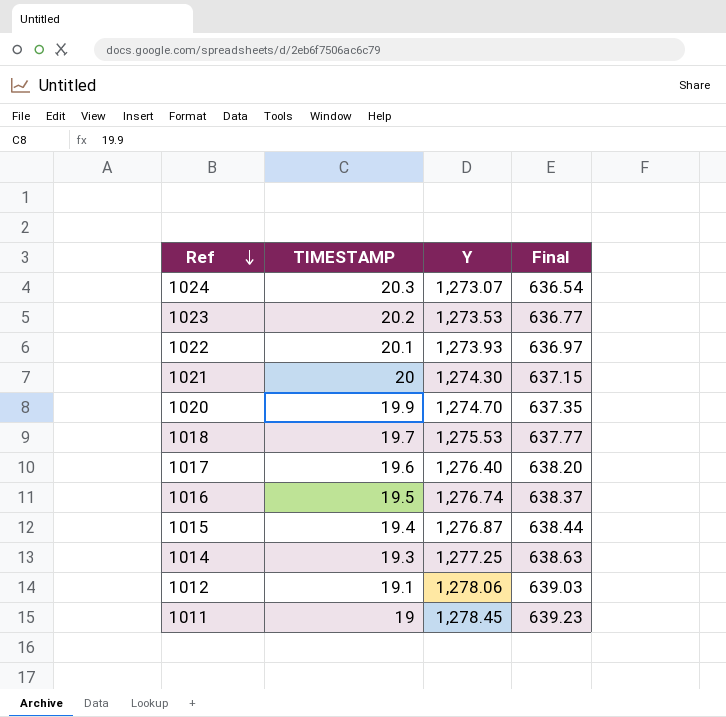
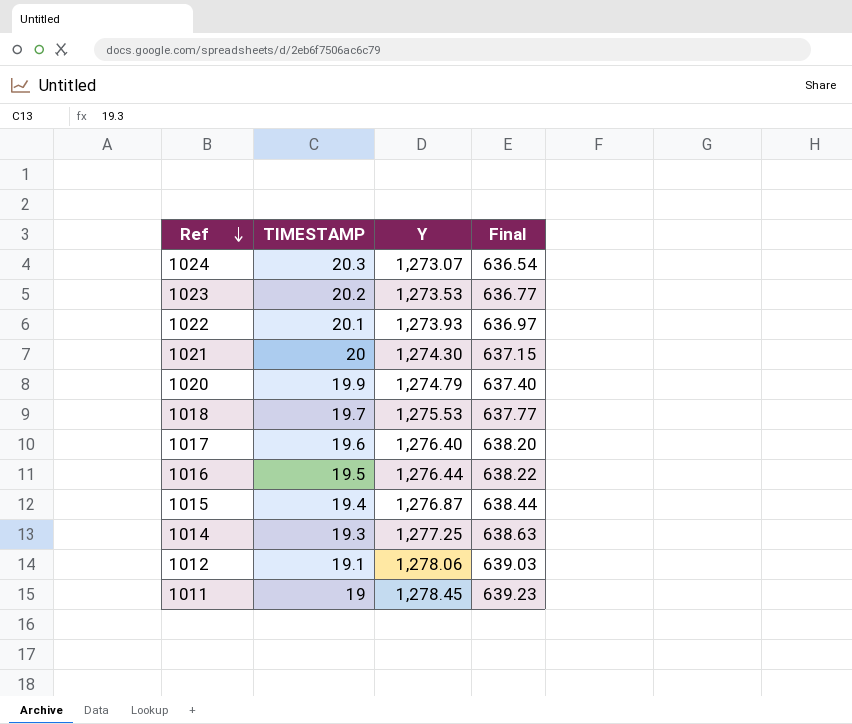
1020 | Y: 1,274.70 -> 1,274.79
1020 | Final: 637.35 -> 637.40
1016 | Y: 1,276.74 -> 1,276.44
1016 | Final: 638.37 -> 638.22

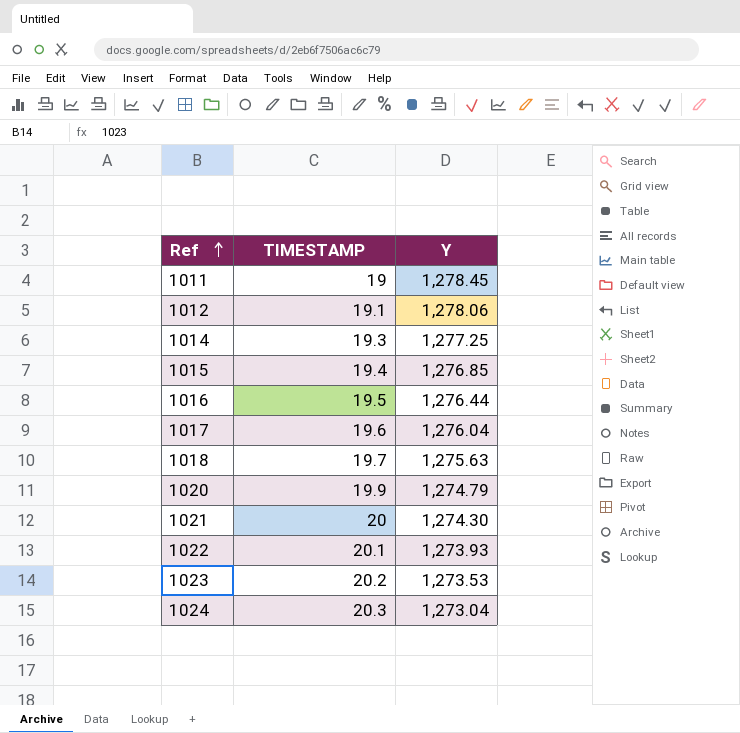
row order: Ref descending -> Ref ascending
column Final | formula: [Y] * 0.5 -> none
1015 | Y: 1,276.87 -> 1,276.85
1017 | Y: 1,276.40 -> 1,276.04
1018 | Y: 1,275.53 -> 1,275.63
1024 | Y: 1,273.07 -> 1,273.04

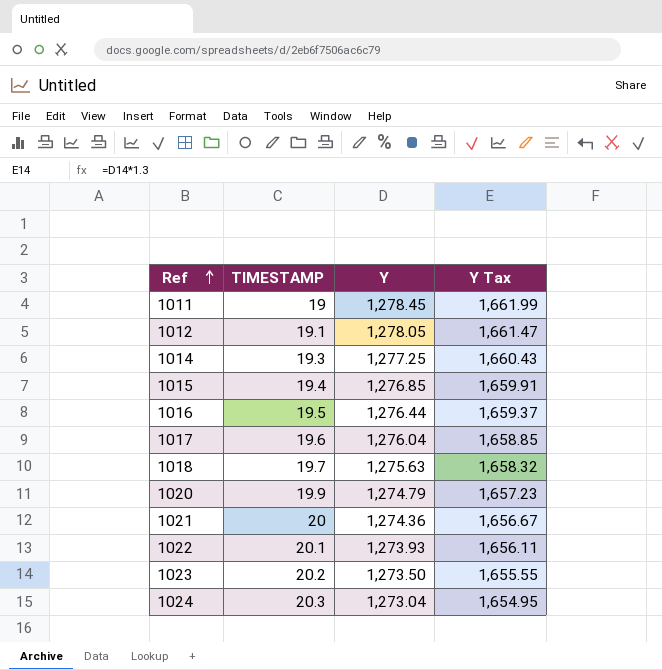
column Y Tax | formula: none -> [Y] * 1.3
1012 | Y: 1,278.06 -> 1,278.05
1021 | Y: 1,274.30 -> 1,274.36
1023 | Y: 1,273.53 -> 1,273.50

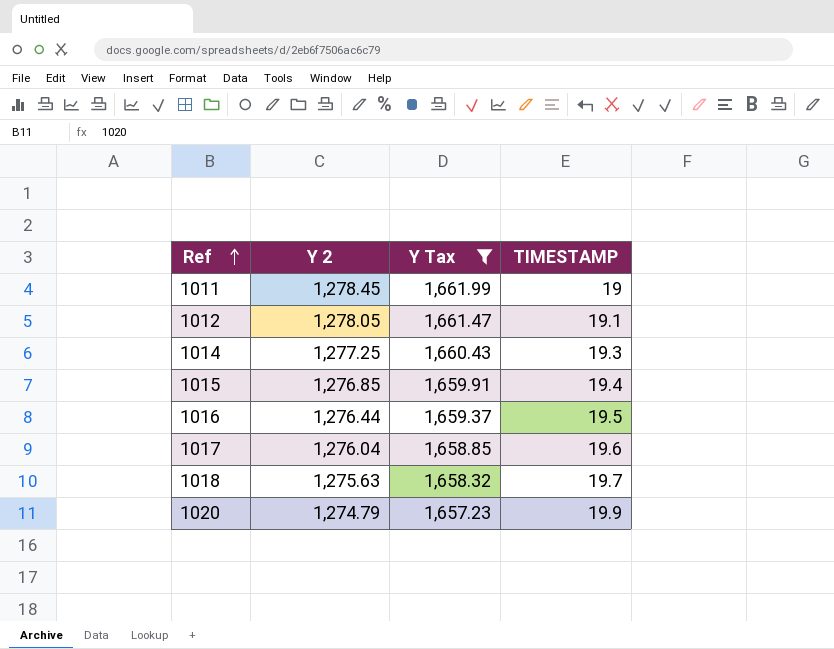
filter: none -> Y Tax >= 1,657.23
column name: Y -> Y 2
column TIMESTAMP | position: 2 -> 4

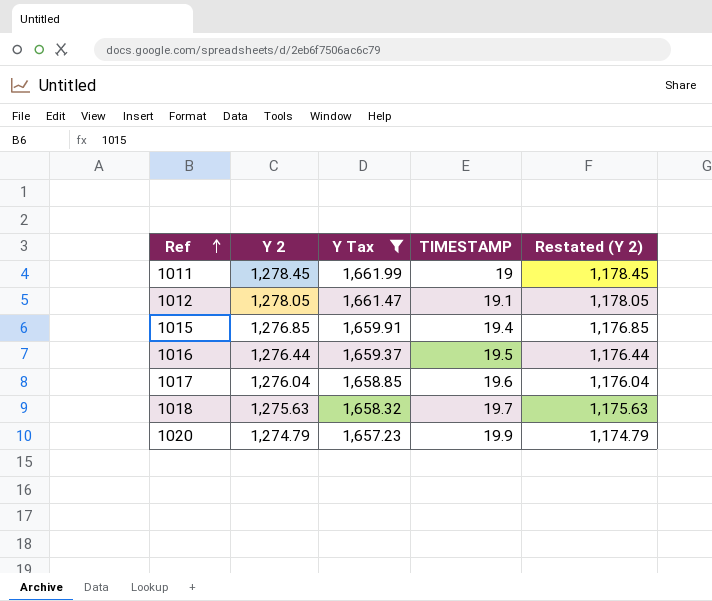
column Restated (Y 2) | formula: none -> [Y 2] - 100
row 1014: 1,277.25 | 1,660.43 | 19.3 -> none

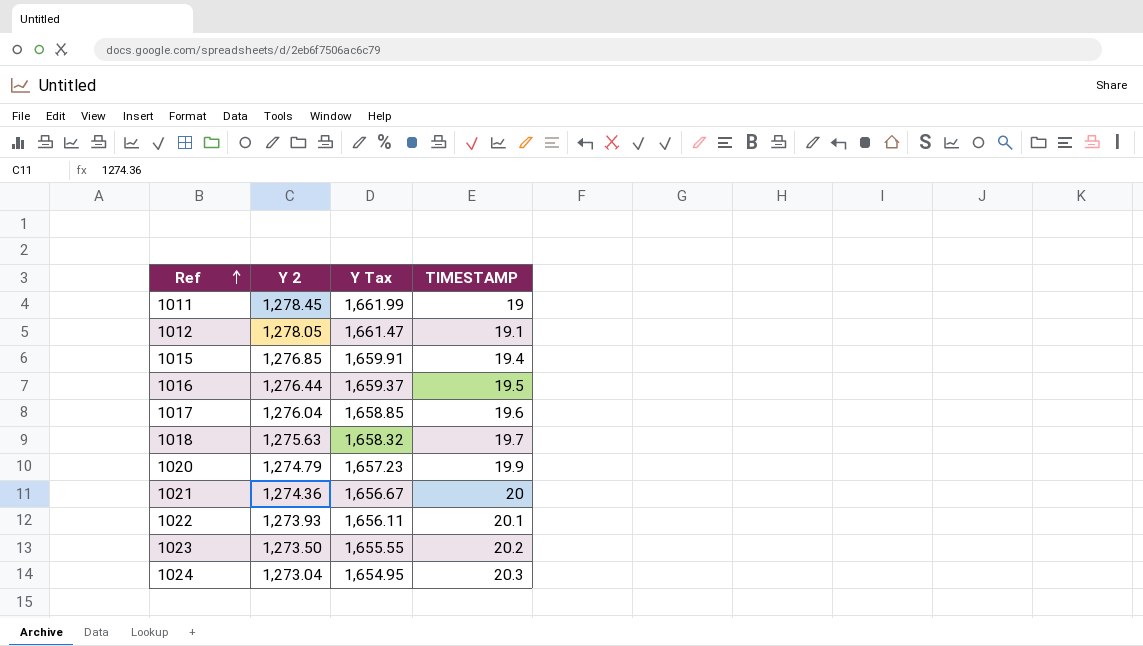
filter: Y Tax >= 1,657.23 -> none
column Restated (Y 2) | formula: [Y 2] - 100 -> none

